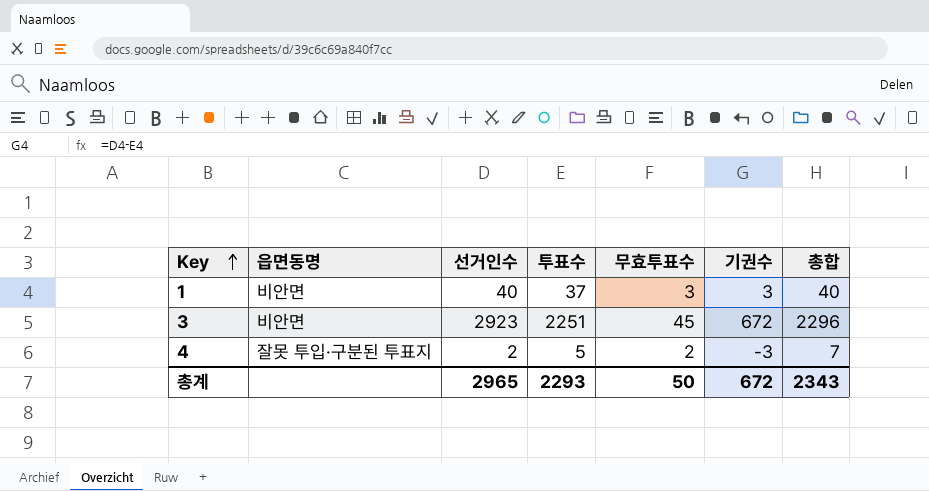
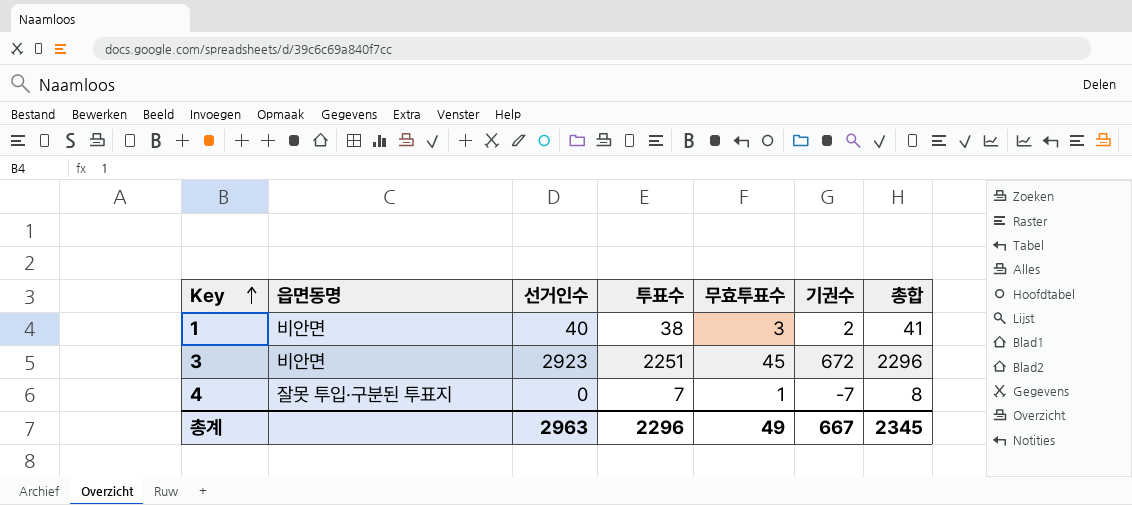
1 | 투표수: 37 -> 38
1 | 기권수: 3 -> 2
1 | 총합: 40 -> 41
4 | 선거인수: 2 -> 0
4 | 투표수: 5 -> 7
4 | 무효투표수: 2 -> 1
4 | 기권수: -3 -> -7
4 | 총합: 7 -> 8
총계 | 선거인수: 2965 -> 2963
총계 | 투표수: 2293 -> 2296
총계 | 무효투표수: 50 -> 49
총계 | 기권수: 672 -> 667
총계 | 총합: 2343 -> 2345

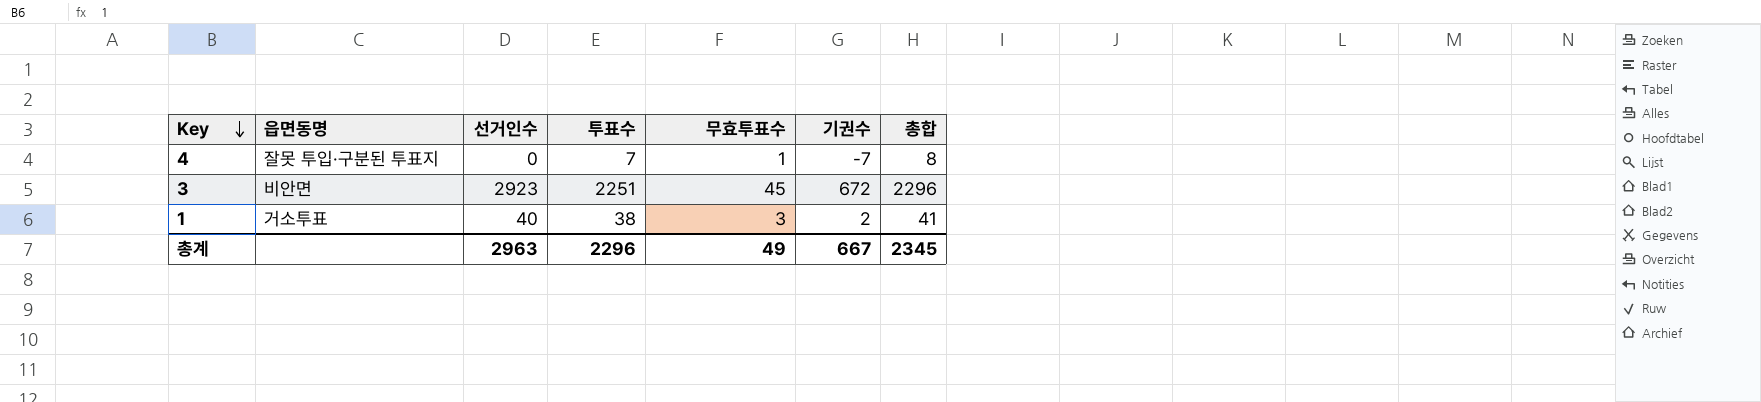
row order: Key ascending -> Key descending
1 | 읍면동명: 비안면 -> 거소투표

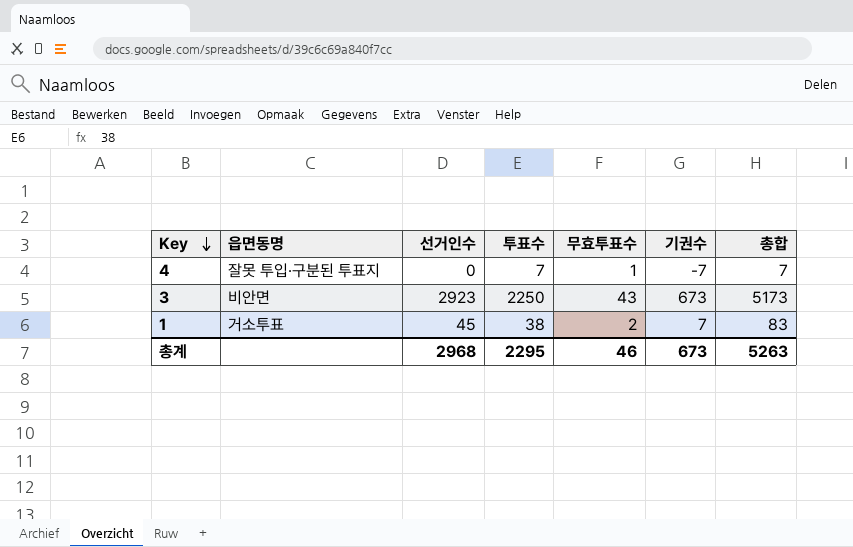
column 총합 | formula: [투표수] + [무효투표수] -> [선거인수] + [투표수]
3 | 투표수: 2251 -> 2250
3 | 무효투표수: 45 -> 43
3 | 기권수: 672 -> 673
1 | 선거인수: 40 -> 45
1 | 무효투표수: 3 -> 2
1 | 기권수: 2 -> 7
총계 | 선거인수: 2963 -> 2968
총계 | 투표수: 2296 -> 2295
총계 | 무효투표수: 49 -> 46
총계 | 기권수: 667 -> 673
총계 | 총합: 2345 -> 5263

